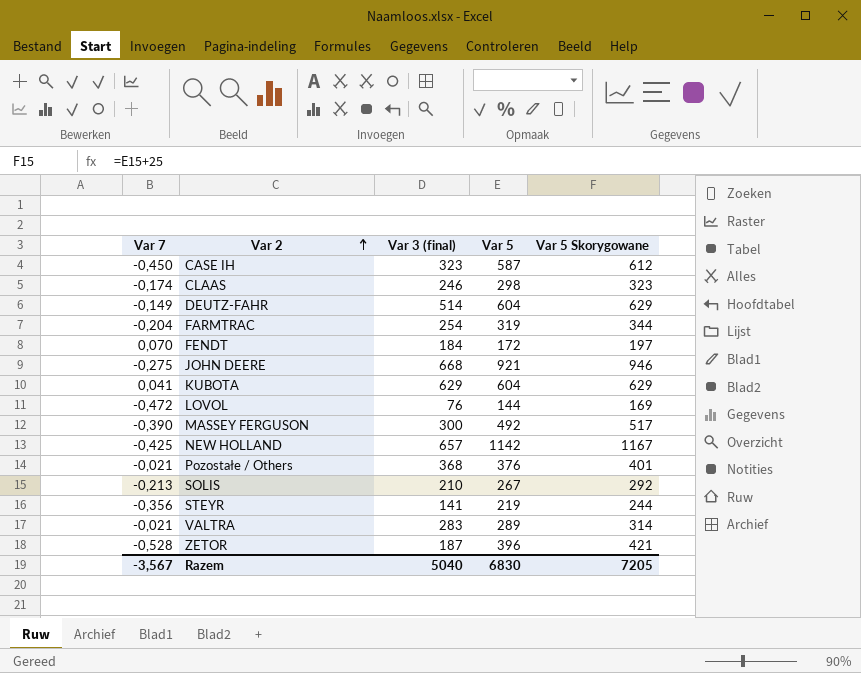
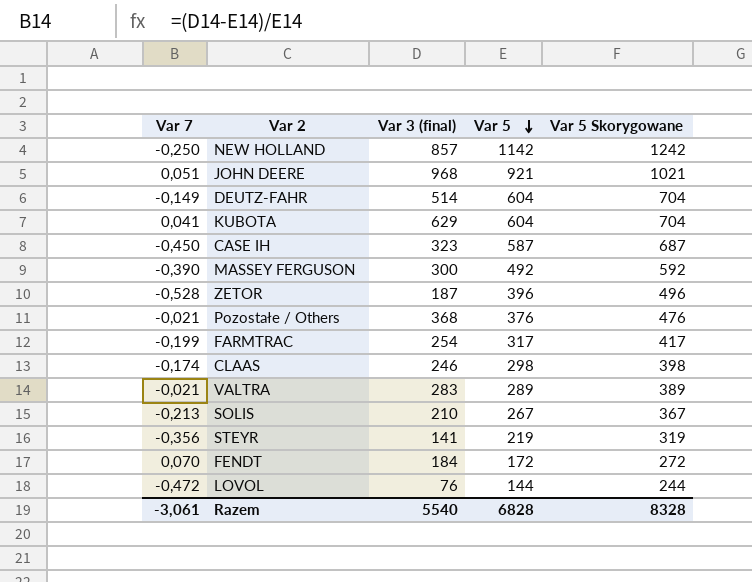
row order: Var 2 ascending -> Var 5 descending
column Var 5 Skorygowane | formula: [Var 5] + 25 -> [Var 5] + 100
NEW HOLLAND | Var 7: -0,425 -> -0,250
NEW HOLLAND | Var 3 (final): 657 -> 857
JOHN DEERE | Var 7: -0,275 -> 0,051
JOHN DEERE | Var 3 (final): 668 -> 968
FARMTRAC | Var 7: -0,204 -> -0,199
FARMTRAC | Var 5: 319 -> 317
Razem | Var 7: -3,567 -> -3,061
Razem | Var 3 (final): 5040 -> 5540
Razem | Var 5: 6830 -> 6828
Razem | Var 5 Skorygowane: 7205 -> 8328

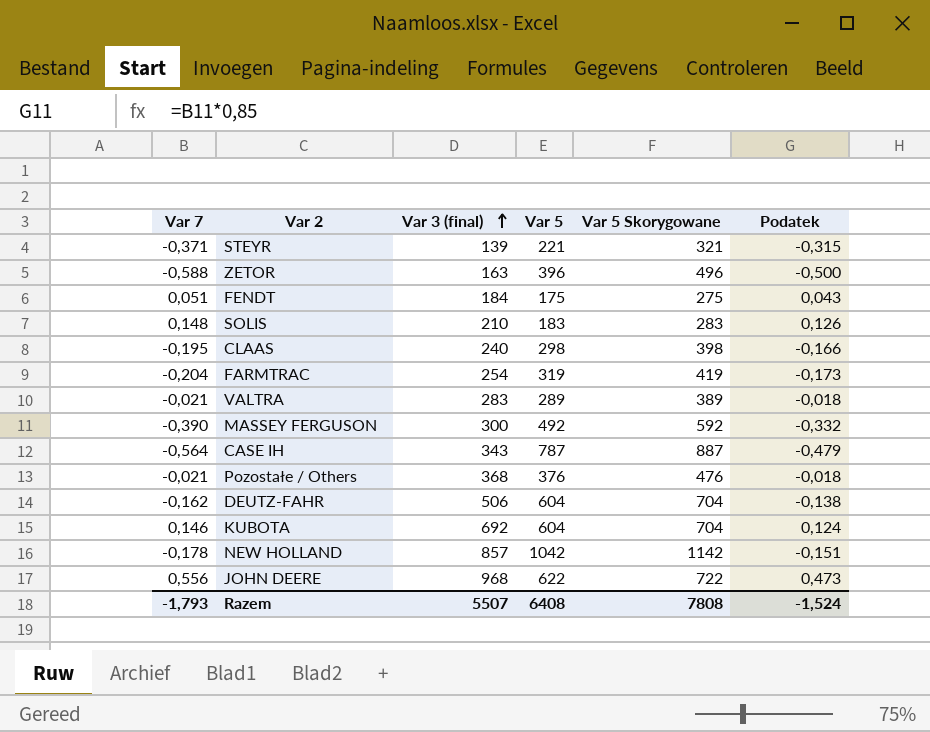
row order: Var 5 descending -> Var 3 (final) ascending
column Podatek | formula: none -> [Var 7] * 0,85
row LOVOL: -0,472 | 76 | 144 | 244 -> none
STEYR | Var 7: -0,356 -> -0,371
STEYR | Var 3 (final): 141 -> 139
STEYR | Var 5: 219 -> 221
STEYR | Var 5 Skorygowane: 319 -> 321
ZETOR | Var 7: -0,528 -> -0,588
ZETOR | Var 3 (final): 187 -> 163
FENDT | Var 7: 0,070 -> 0,051
FENDT | Var 5: 172 -> 175
FENDT | Var 5 Skorygowane: 272 -> 275
SOLIS | Var 7: -0,213 -> 0,148
SOLIS | Var 5: 267 -> 183
SOLIS | Var 5 Skorygowane: 367 -> 283
CLAAS | Var 7: -0,174 -> -0,195
CLAAS | Var 3 (final): 246 -> 240
FARMTRAC | Var 7: -0,199 -> -0,204
FARMTRAC | Var 5: 317 -> 319
FARMTRAC | Var 5 Skorygowane: 417 -> 419
CASE IH | Var 7: -0,450 -> -0,564
CASE IH | Var 3 (final): 323 -> 343
CASE IH | Var 5: 587 -> 787
CASE IH | Var 5 Skorygowane: 687 -> 887
DEUTZ-FAHR | Var 7: -0,149 -> -0,162
DEUTZ-FAHR | Var 3 (final): 514 -> 506
KUBOTA | Var 7: 0,041 -> 0,146
KUBOTA | Var 3 (final): 629 -> 692
NEW HOLLAND | Var 7: -0,250 -> -0,178
NEW HOLLAND | Var 5: 1142 -> 1042
NEW HOLLAND | Var 5 Skorygowane: 1242 -> 1142
JOHN DEERE | Var 7: 0,051 -> 0,556
JOHN DEERE | Var 5: 921 -> 622
JOHN DEERE | Var 5 Skorygowane: 1021 -> 722
Razem | Var 7: -3,061 -> -1,793
Razem | Var 3 (final): 5540 -> 5507
Razem | Var 5: 6828 -> 6408
Razem | Var 5 Skorygowane: 8328 -> 7808

